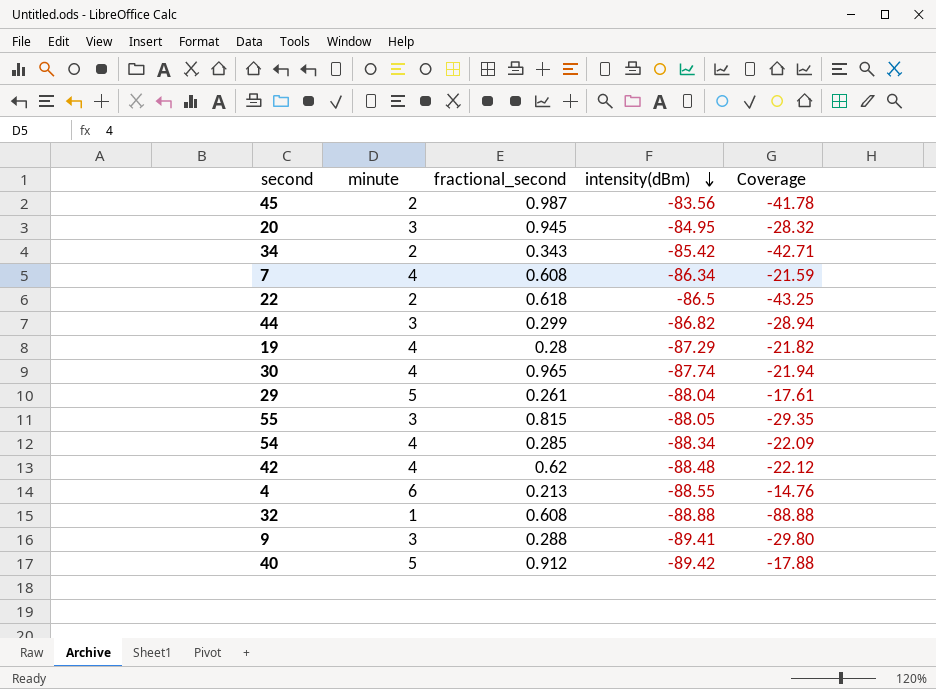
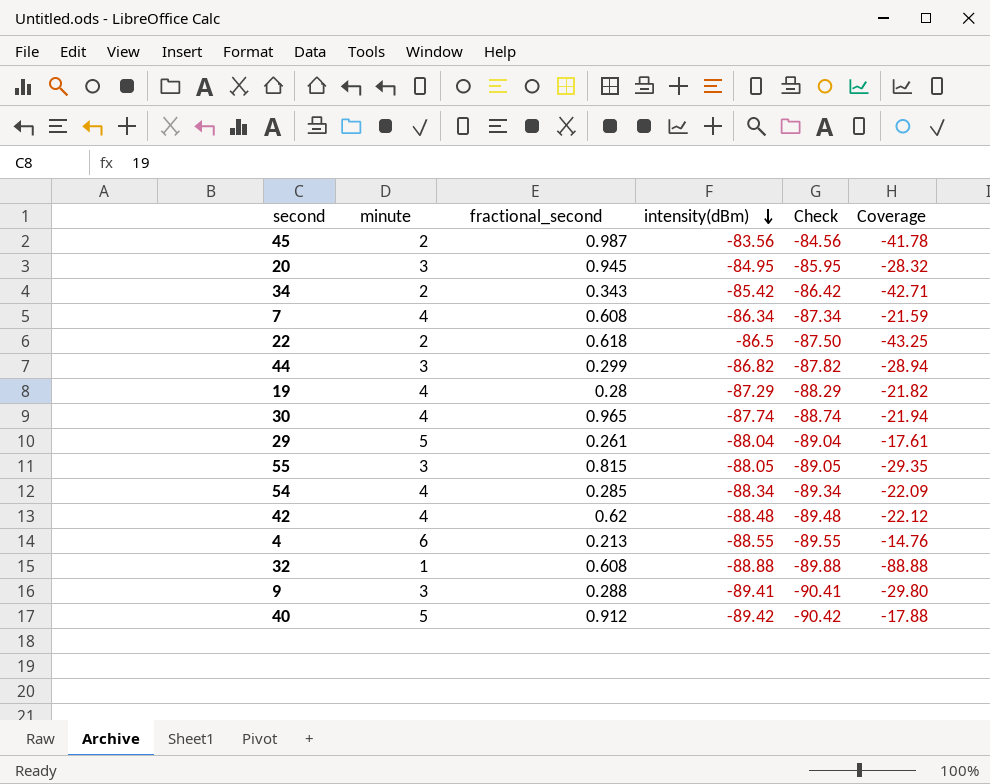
column Check | formula: none -> [intensity(dBm)] - 1

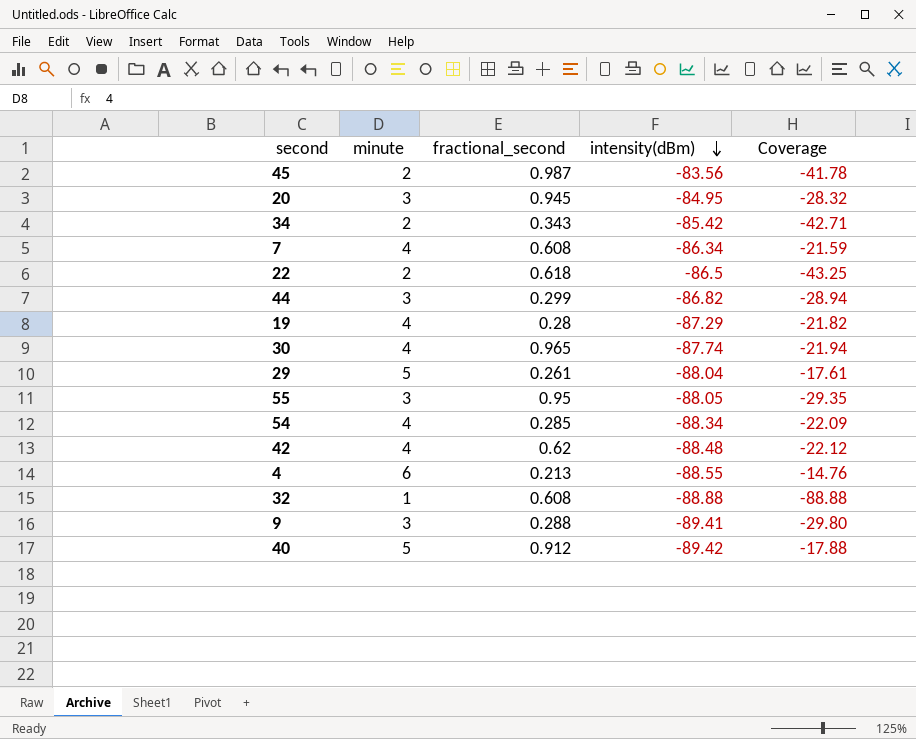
column Check | formula: [intensity(dBm)] - 1 -> none
55 | fractional_second: 0.815 -> 0.95

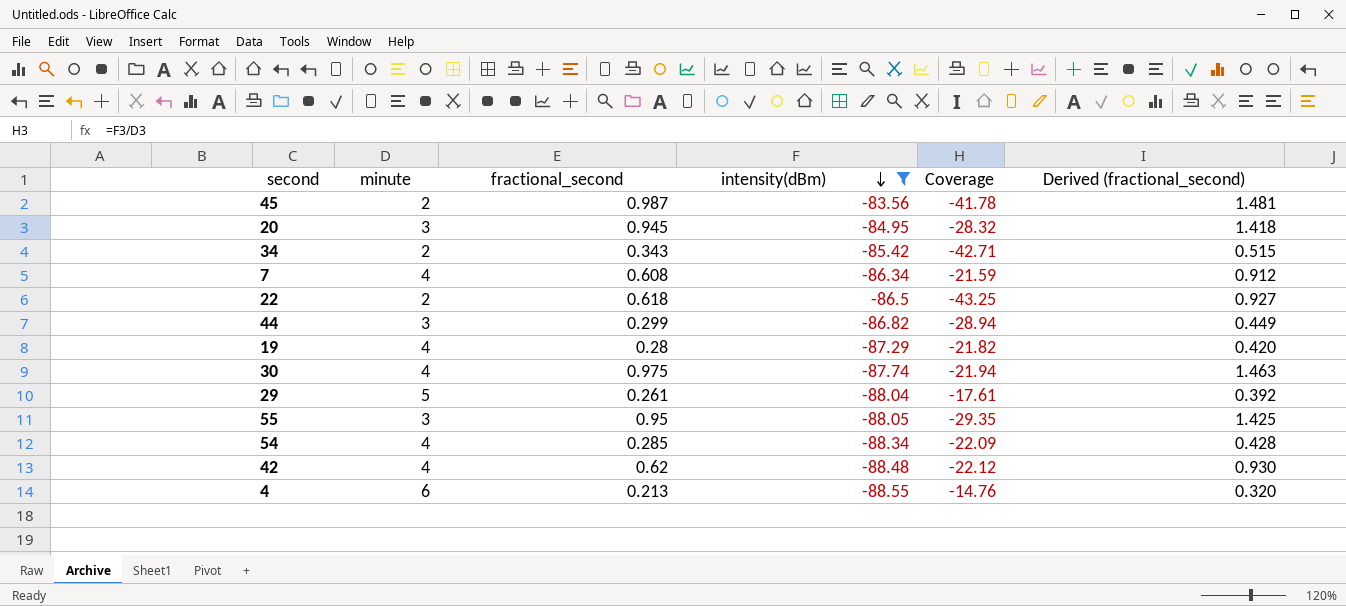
filter: none -> intensity(dBm) >= -88.55
column Derived (fractional_second) | formula: none -> [fractional_second] * 1.5
30 | fractional_second: 0.965 -> 0.975

